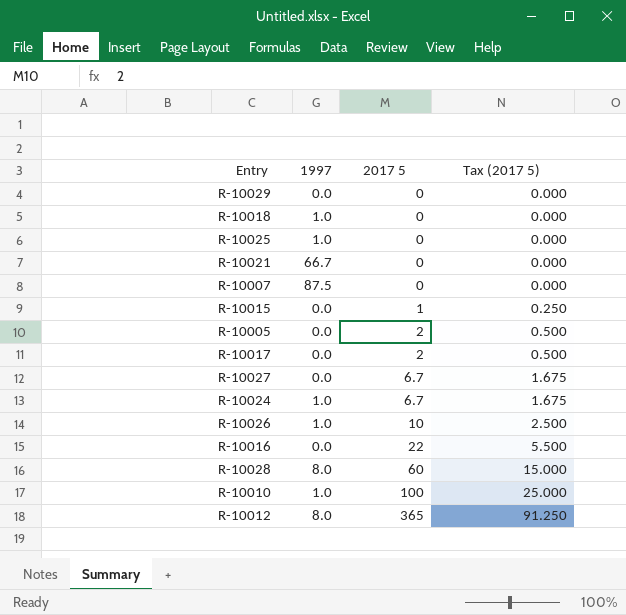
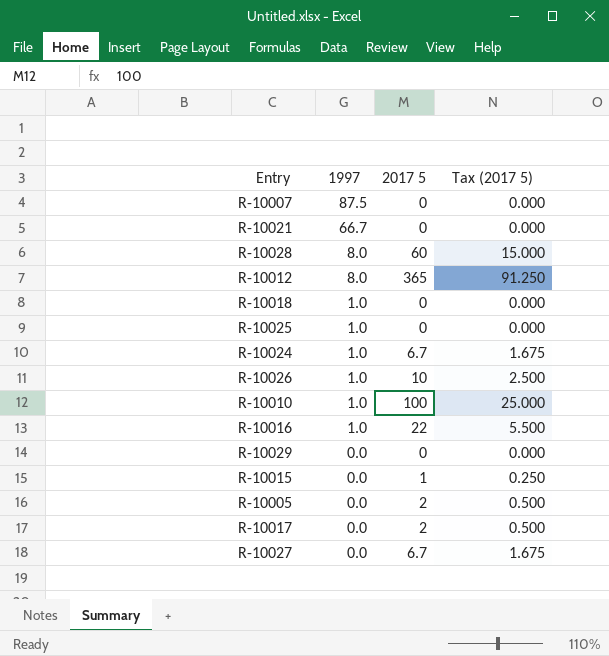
row order: 2017 5 ascending -> 1997 descending
R-10016 | 1997: 0.0 -> 1.0

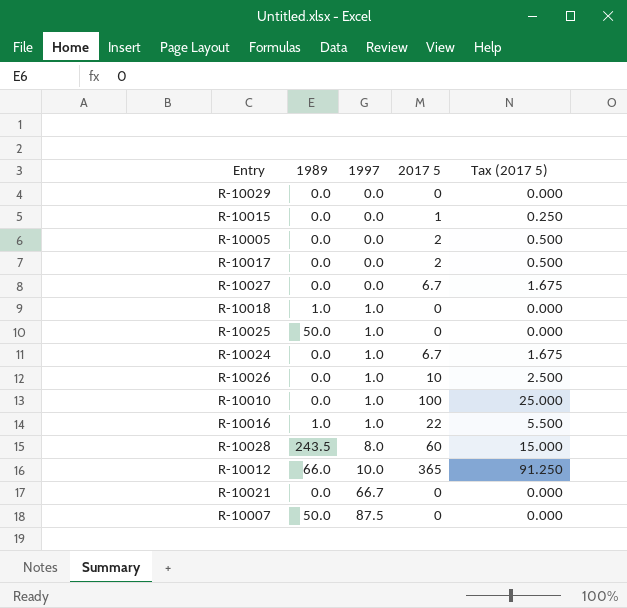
row order: 1997 descending -> 1997 ascending
column 1989 | position: none -> 2
R-10012 | 1997: 8.0 -> 10.0

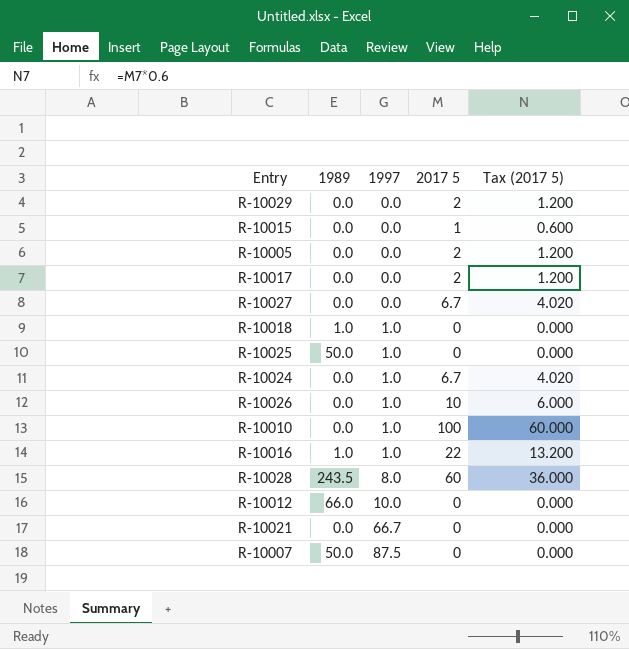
column Tax (2017 5) | formula: [2017 5] * 0.25 -> [2017 5] * 0.6
R-10029 | 2017 5: 0 -> 2
R-10012 | 2017 5: 365 -> 0

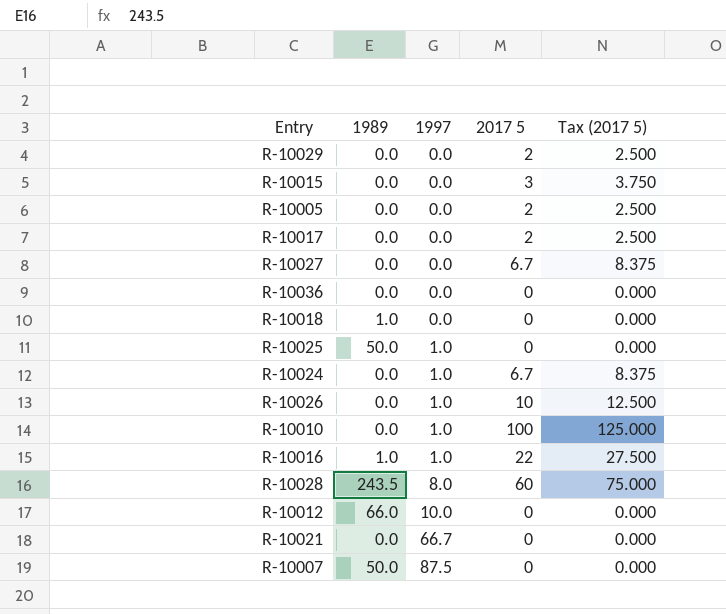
column Tax (2017 5) | formula: [2017 5] * 0.6 -> [2017 5] * 1.25
R-10015 | 2017 5: 1 -> 3
row R-10036: none -> 0.0 | 0.0 | 0 | 0.000
R-10018 | 1997: 1.0 -> 0.0

